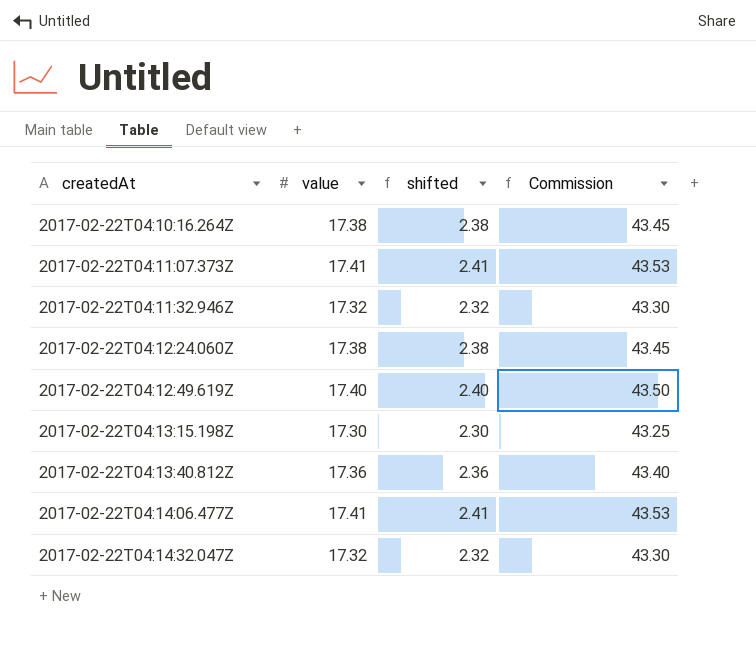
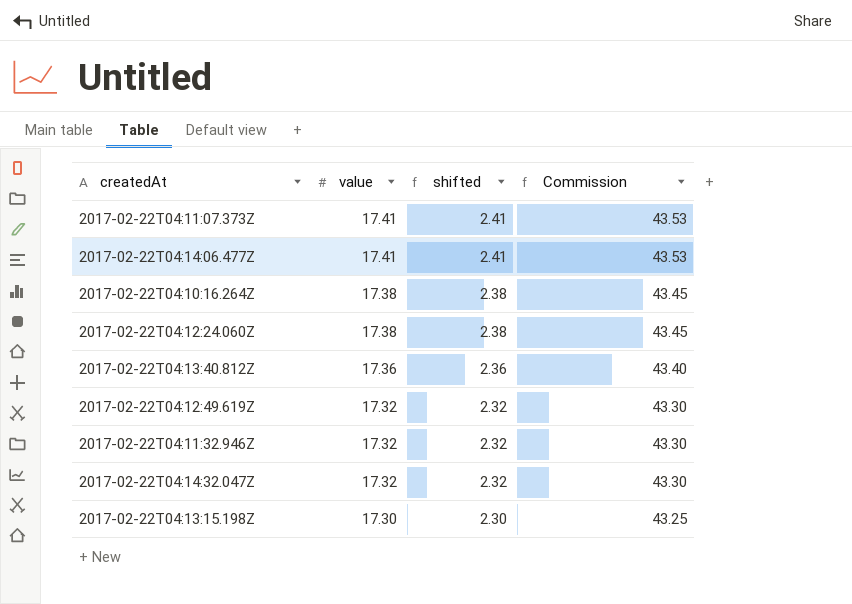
row order: createdAt ascending -> value descending
2017-02-22T04:12:49.619Z | value: 17.40 -> 17.32
2017-02-22T04:12:49.619Z | shifted: 2.40 -> 2.32
2017-02-22T04:12:49.619Z | Commission: 43.50 -> 43.30

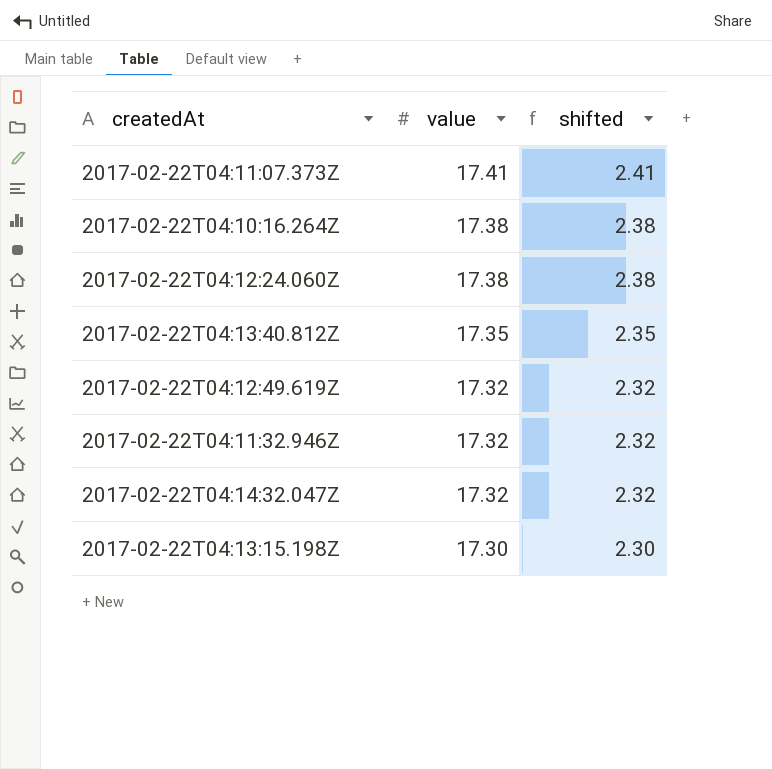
column Commission | formula: [value] * 2.5 -> none
row 2017-02-22T04:14:06.477Z: 17.41 | 2.41 | 43.53 -> none
2017-02-22T04:13:40.812Z | value: 17.36 -> 17.35
2017-02-22T04:13:40.812Z | shifted: 2.36 -> 2.35

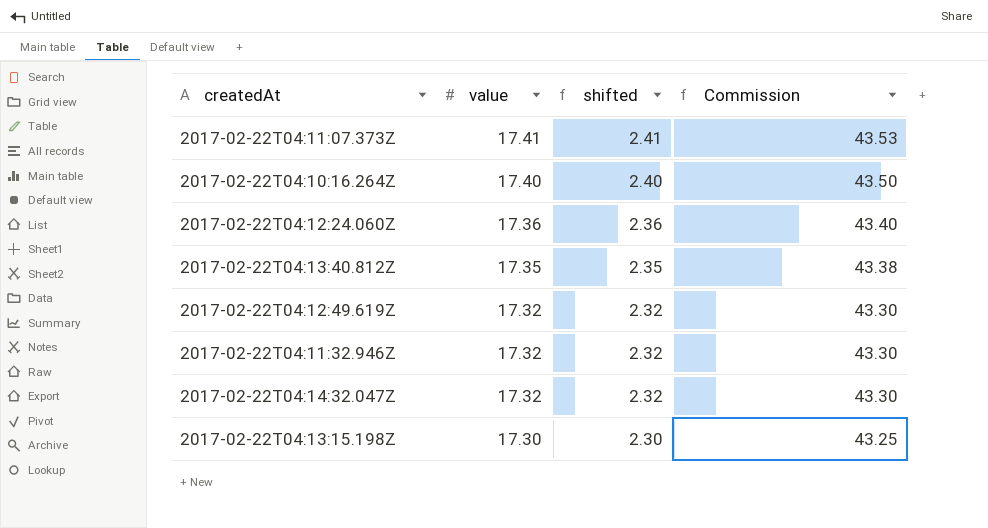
column Commission | formula: none -> [value] * 2.5
2017-02-22T04:10:16.264Z | value: 17.38 -> 17.40
2017-02-22T04:10:16.264Z | shifted: 2.38 -> 2.40
2017-02-22T04:12:24.060Z | value: 17.38 -> 17.36
2017-02-22T04:12:24.060Z | shifted: 2.38 -> 2.36

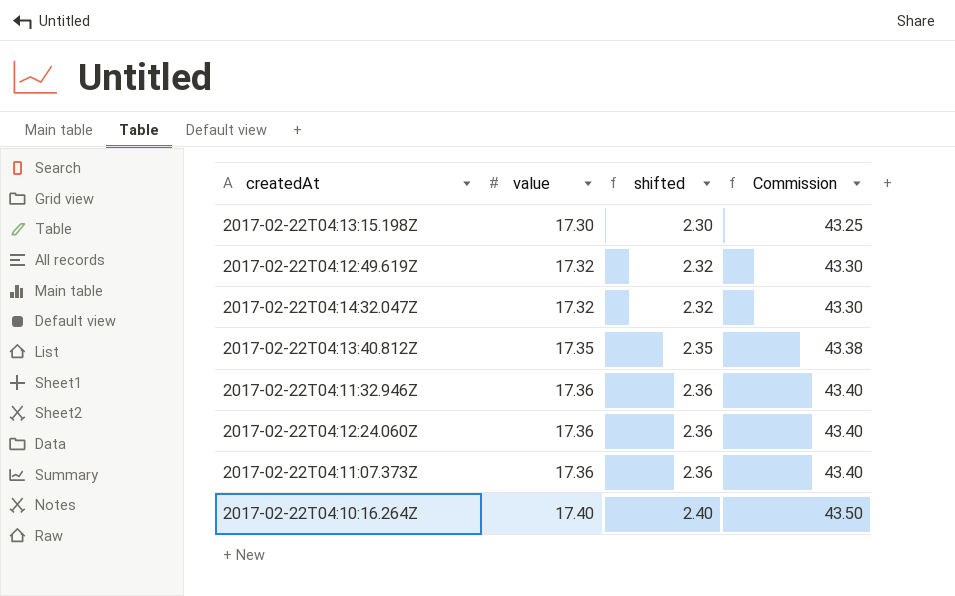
row order: value descending -> value ascending
2017-02-22T04:11:32.946Z | value: 17.32 -> 17.36
2017-02-22T04:11:32.946Z | shifted: 2.32 -> 2.36
2017-02-22T04:11:32.946Z | Commission: 43.30 -> 43.40
2017-02-22T04:11:07.373Z | value: 17.41 -> 17.36
2017-02-22T04:11:07.373Z | shifted: 2.41 -> 2.36
2017-02-22T04:11:07.373Z | Commission: 43.53 -> 43.40

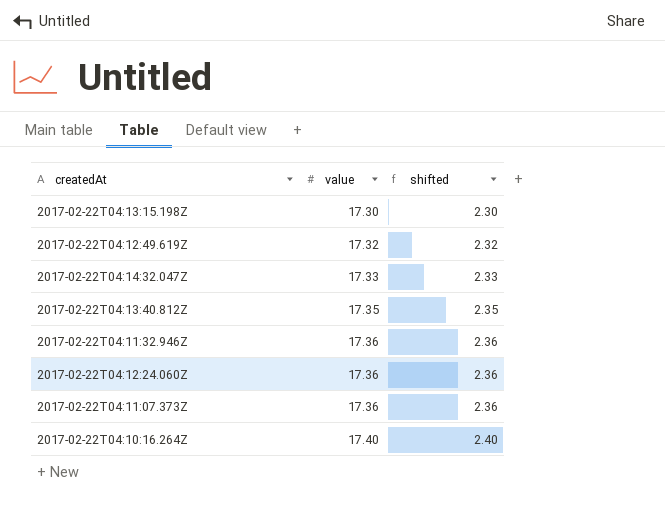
column Commission | formula: [value] * 2.5 -> none
2017-02-22T04:14:32.047Z | value: 17.32 -> 17.33
2017-02-22T04:14:32.047Z | shifted: 2.32 -> 2.33

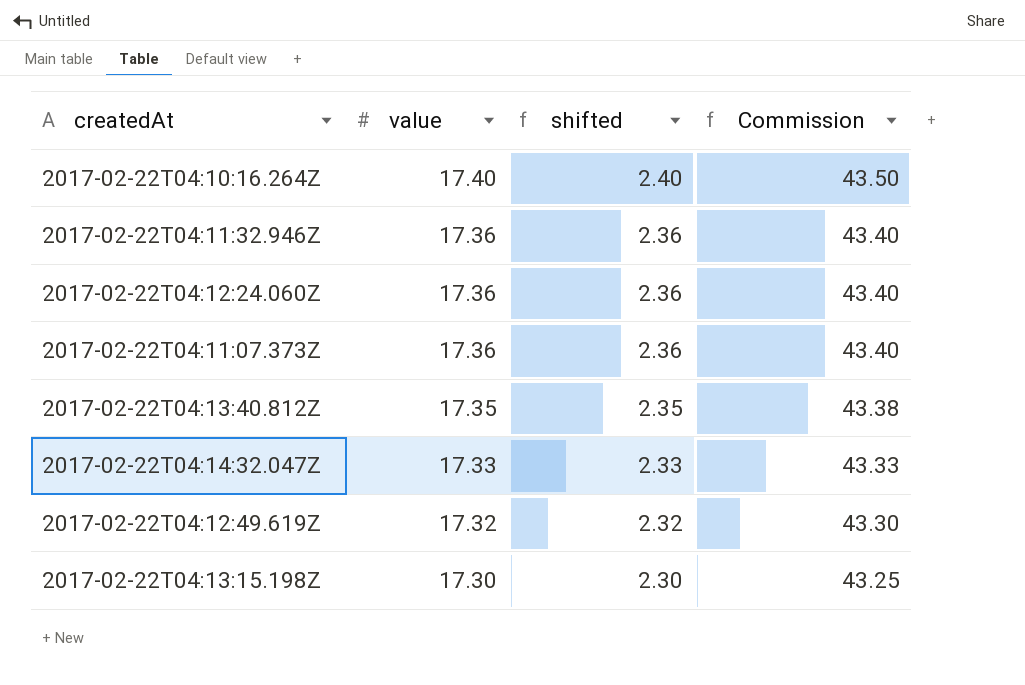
row order: value ascending -> value descending
column Commission | formula: none -> [value] * 2.5

